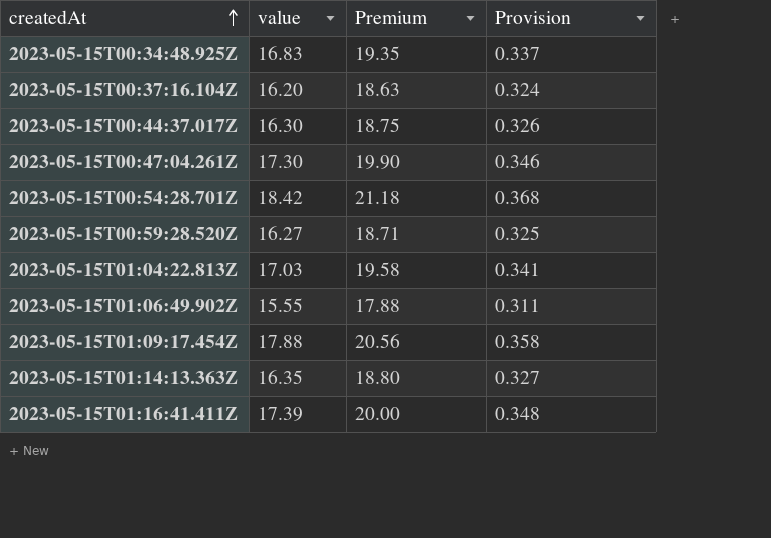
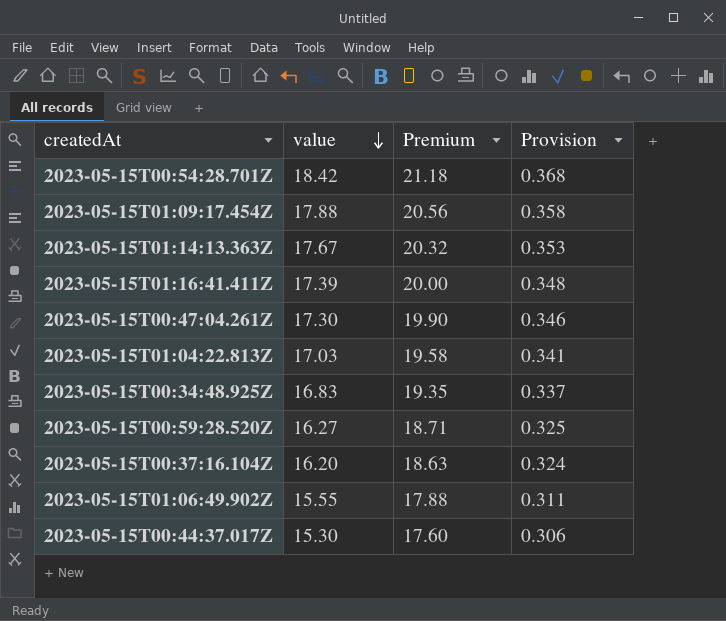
row order: createdAt ascending -> value descending
2023-05-15T01:14:13.363Z | value: 16.35 -> 17.67
2023-05-15T01:14:13.363Z | Premium: 18.80 -> 20.32
2023-05-15T01:14:13.363Z | Provision: 0.327 -> 0.353
2023-05-15T00:44:37.017Z | value: 16.30 -> 15.30
2023-05-15T00:44:37.017Z | Premium: 18.75 -> 17.60
2023-05-15T00:44:37.017Z | Provision: 0.326 -> 0.306

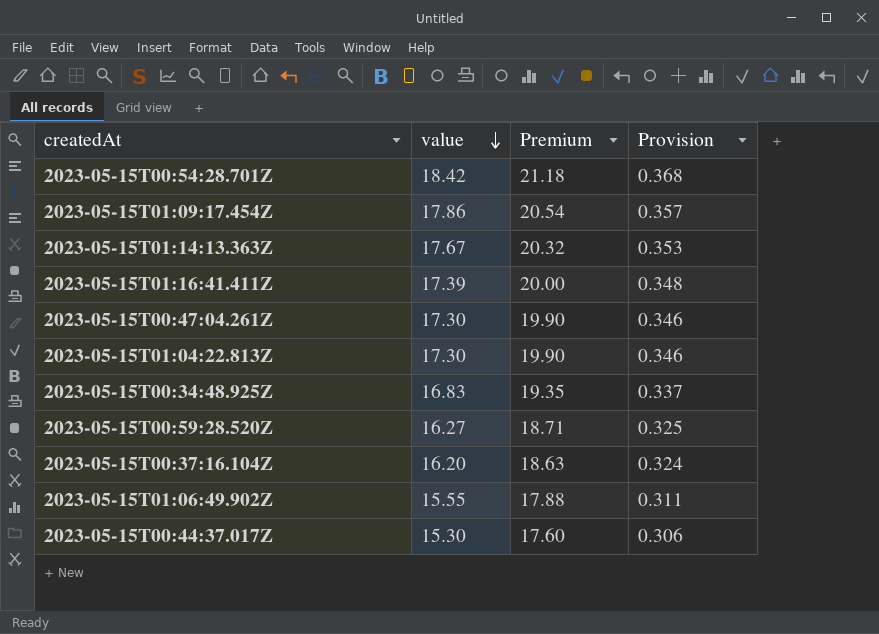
2023-05-15T01:09:17.454Z | value: 17.88 -> 17.86
2023-05-15T01:09:17.454Z | Premium: 20.56 -> 20.54
2023-05-15T01:09:17.454Z | Provision: 0.358 -> 0.357
2023-05-15T01:04:22.813Z | value: 17.03 -> 17.30
2023-05-15T01:04:22.813Z | Premium: 19.58 -> 19.90
2023-05-15T01:04:22.813Z | Provision: 0.341 -> 0.346

